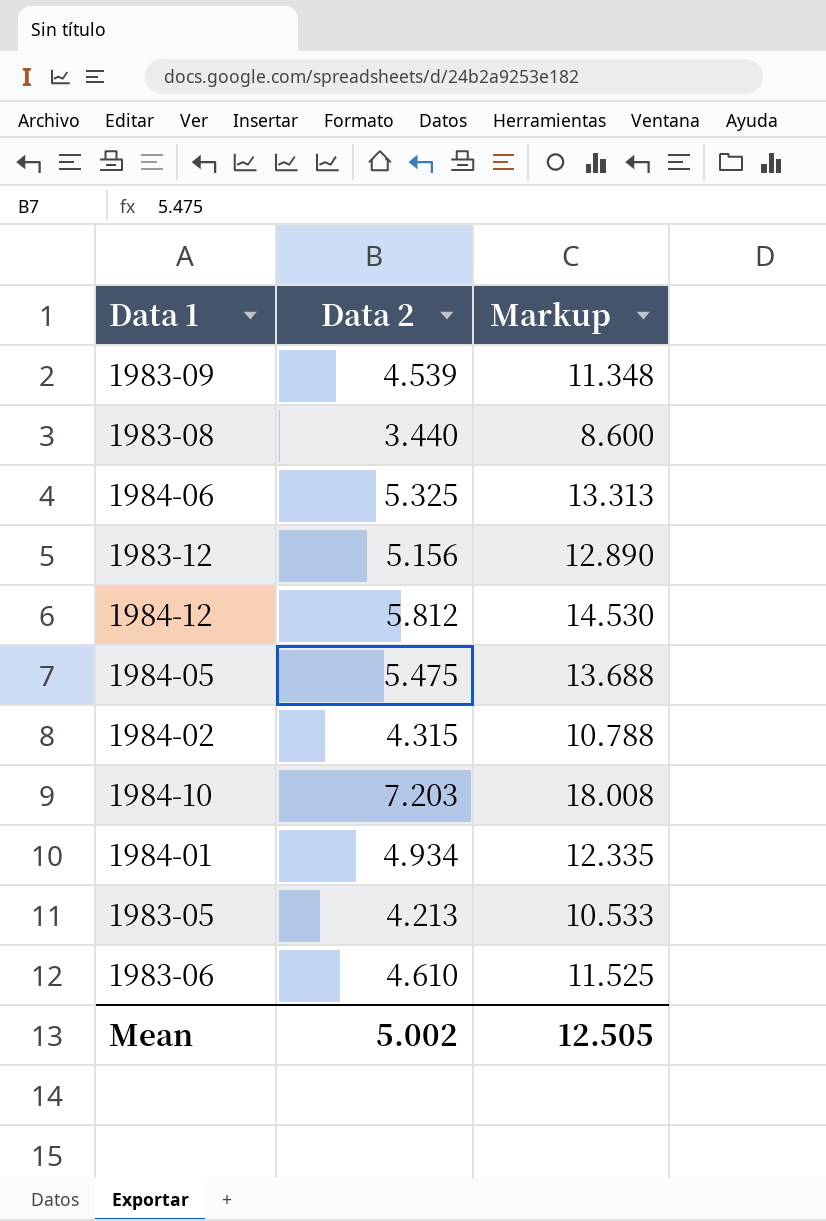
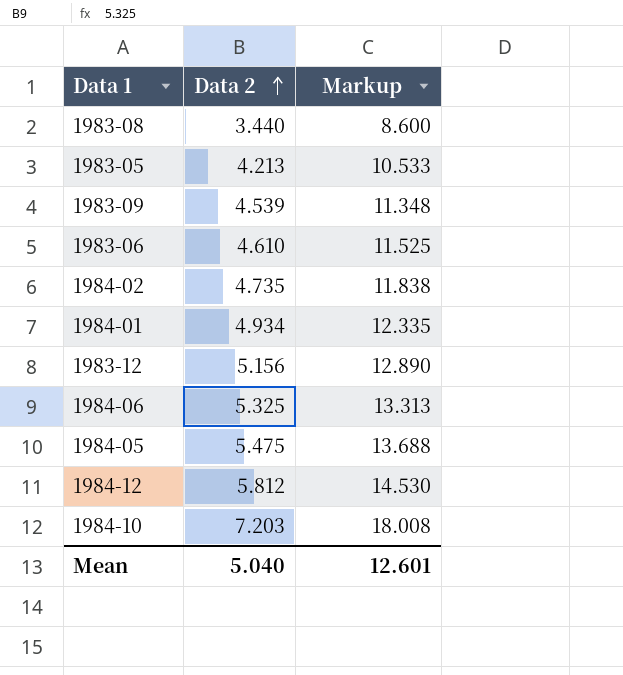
row order: none -> Data 2 ascending
1984-02 | Data 2: 4.315 -> 4.735
1984-02 | Markup: 10.788 -> 11.838
Mean | Data 2: 5.002 -> 5.040
Mean | Markup: 12.505 -> 12.601

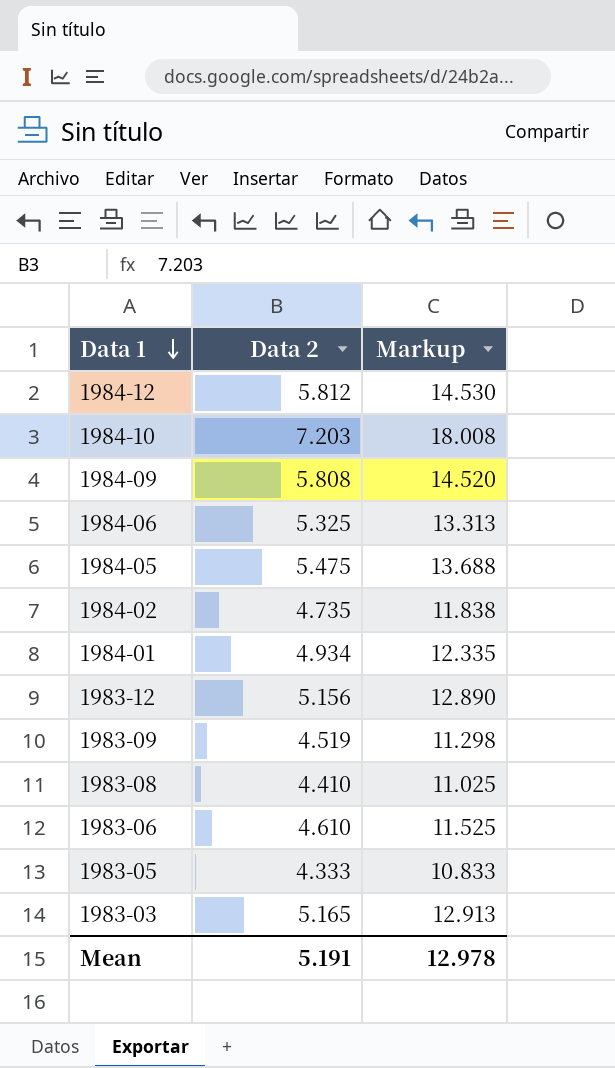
row order: Data 2 ascending -> Data 1 descending
row 1984-09: none -> 5.808 | 14.520
1983-09 | Data 2: 4.539 -> 4.519
1983-09 | Markup: 11.348 -> 11.298
1983-08 | Data 2: 3.440 -> 4.410
1983-08 | Markup: 8.600 -> 11.025
1983-05 | Data 2: 4.213 -> 4.333
1983-05 | Markup: 10.533 -> 10.833
row 1983-03: none -> 5.165 | 12.913
Mean | Data 2: 5.040 -> 5.191
Mean | Markup: 12.601 -> 12.978

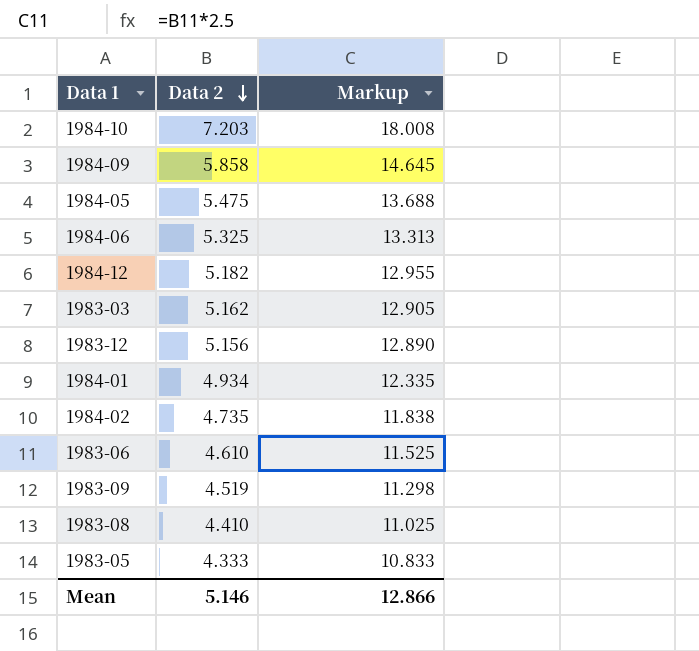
row order: Data 1 descending -> Data 2 descending
1984-09 | Data 2: 5.808 -> 5.858
1984-09 | Markup: 14.520 -> 14.645
1984-12 | Data 2: 5.812 -> 5.182
1984-12 | Markup: 14.530 -> 12.955
1983-03 | Data 2: 5.165 -> 5.162
1983-03 | Markup: 12.913 -> 12.905
Mean | Data 2: 5.191 -> 5.146
Mean | Markup: 12.978 -> 12.866

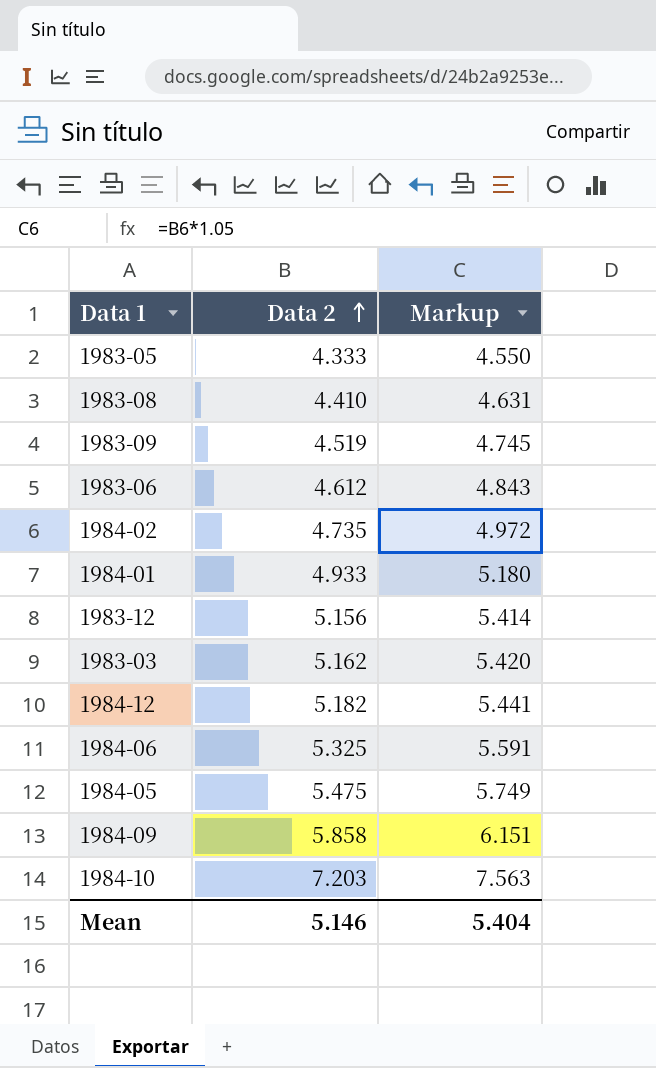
row order: Data 2 descending -> Data 2 ascending
column Markup | formula: [Data 2] * 2.5 -> [Data 2] * 1.05
1983-06 | Data 2: 4.610 -> 4.612
1984-01 | Data 2: 4.934 -> 4.933
Mean | Markup: 12.866 -> 5.404

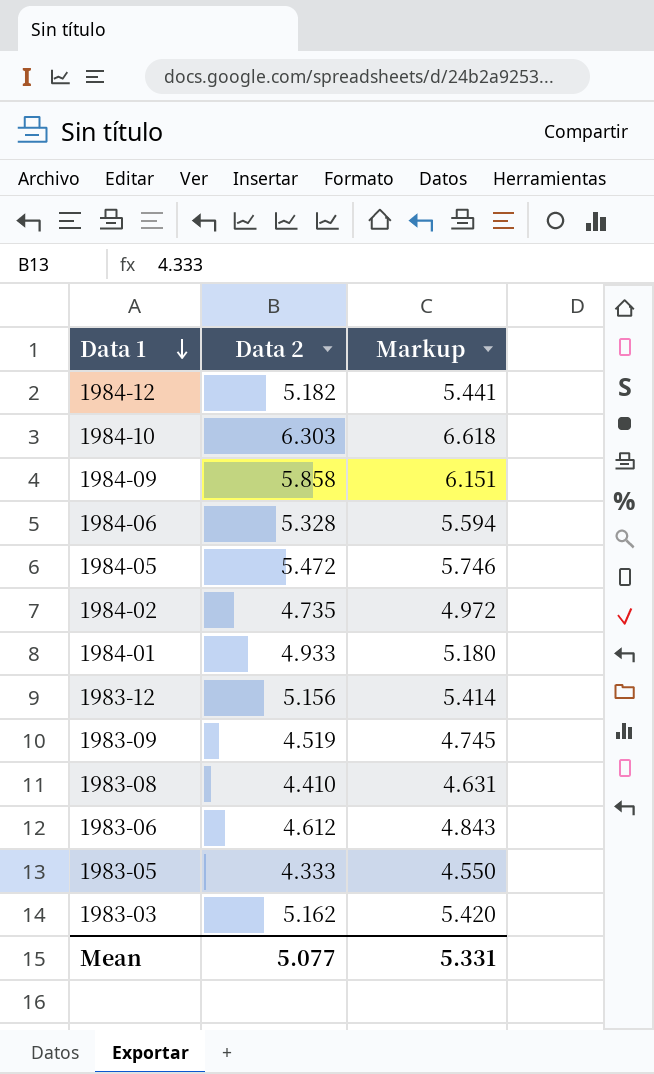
row order: Data 2 ascending -> Data 1 descending
1984-10 | Data 2: 7.203 -> 6.303
1984-10 | Markup: 7.563 -> 6.618
1984-06 | Data 2: 5.325 -> 5.328
1984-06 | Markup: 5.591 -> 5.594
1984-05 | Data 2: 5.475 -> 5.472
1984-05 | Markup: 5.749 -> 5.746
Mean | Data 2: 5.146 -> 5.077
Mean | Markup: 5.404 -> 5.331

